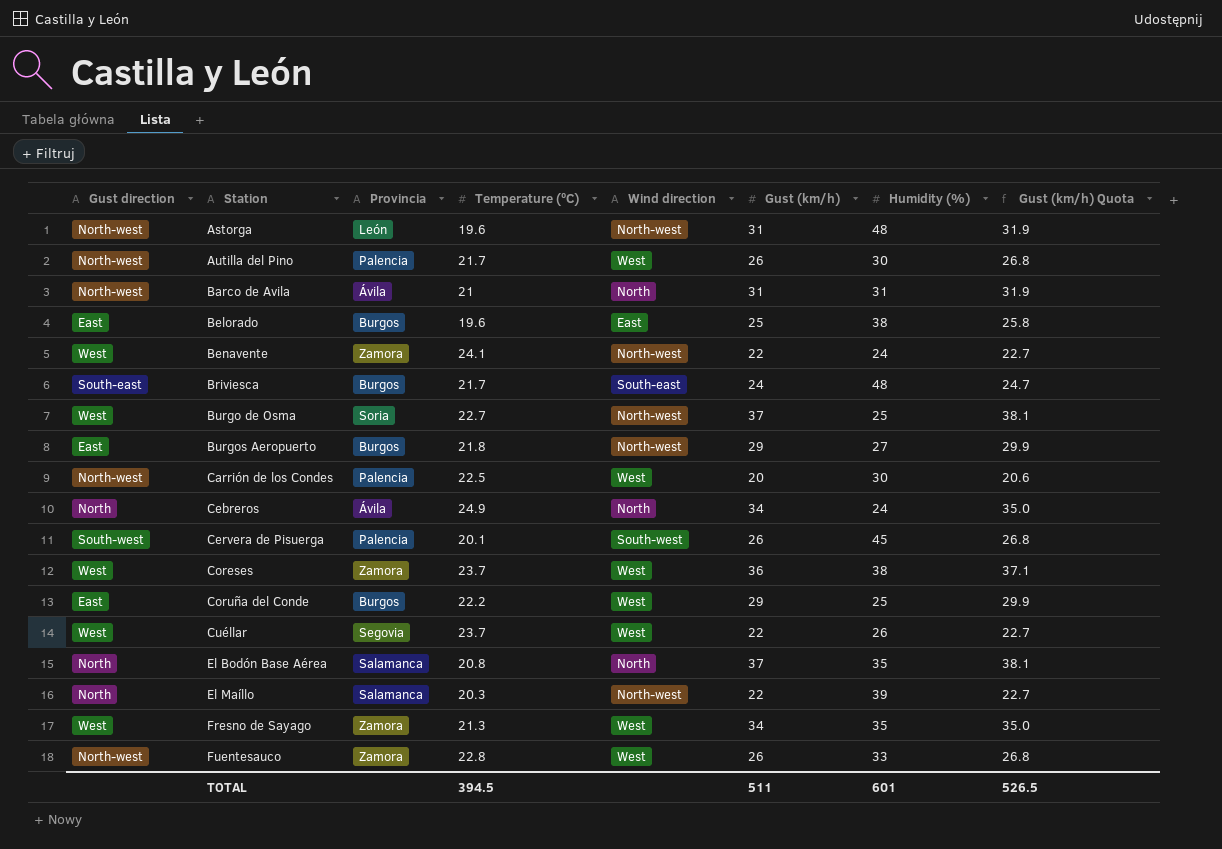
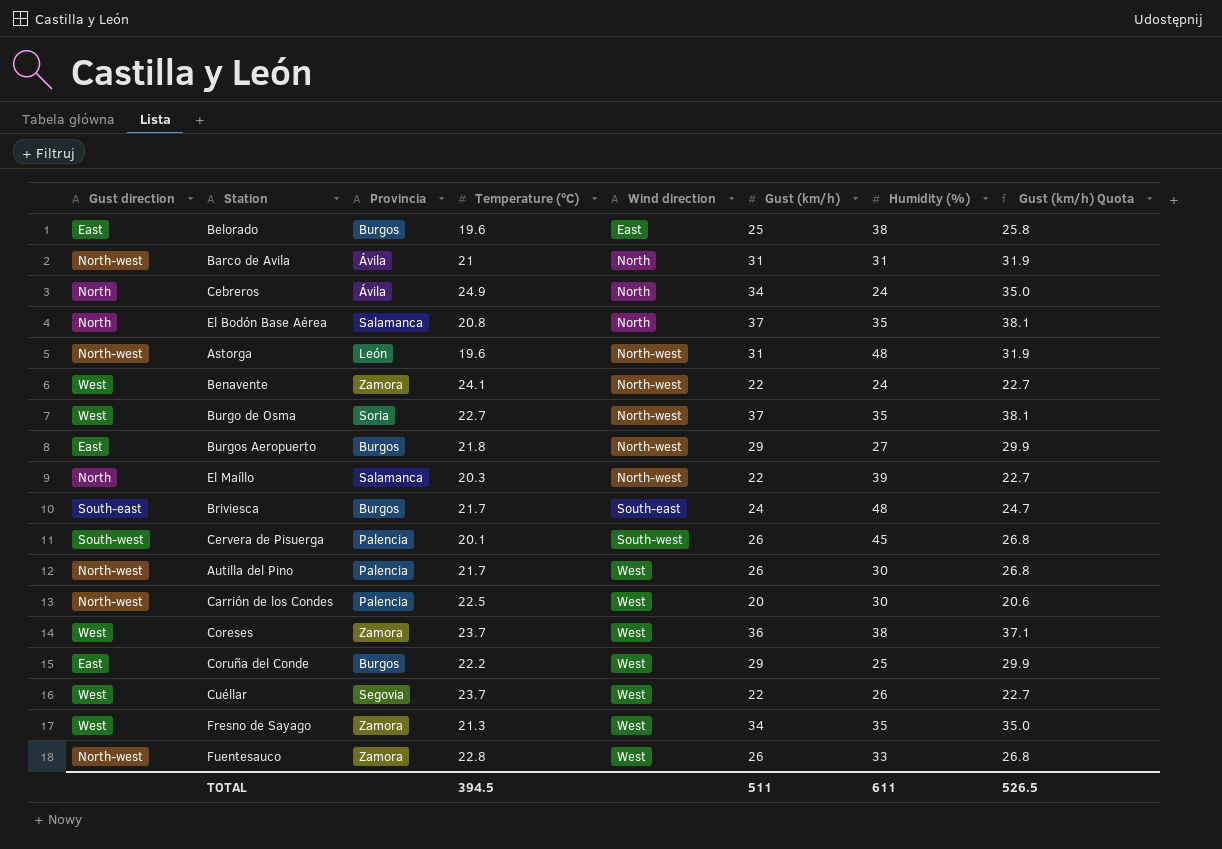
row order: Station ascending -> Wind direction ascending
Burgo de Osma | Humidity (%): 25 -> 35
TOTAL | Humidity (%): 601 -> 611

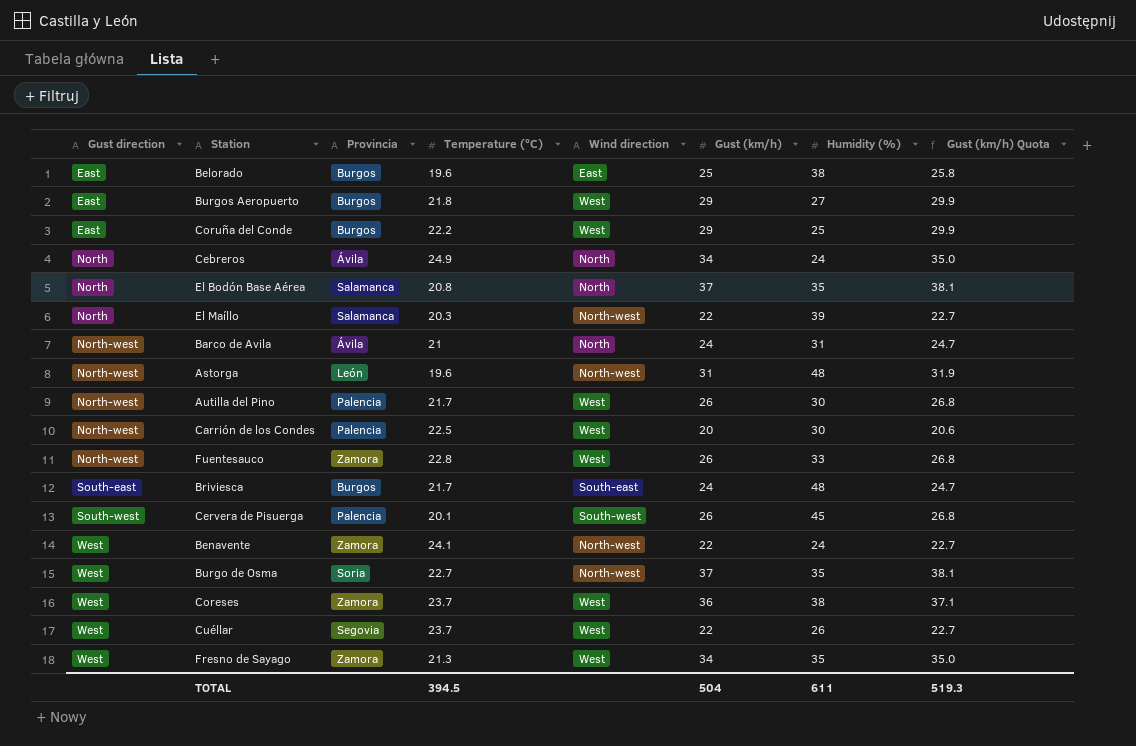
row order: Wind direction ascending -> Gust direction ascending
Burgos Aeropuerto | Wind direction: North-west -> West
Barco de Avila | Gust (km/h): 31 -> 24
Barco de Avila | Gust (km/h) Quota: 31.9 -> 24.7
TOTAL | Gust (km/h): 511 -> 504
TOTAL | Gust (km/h) Quota: 526.5 -> 519.3

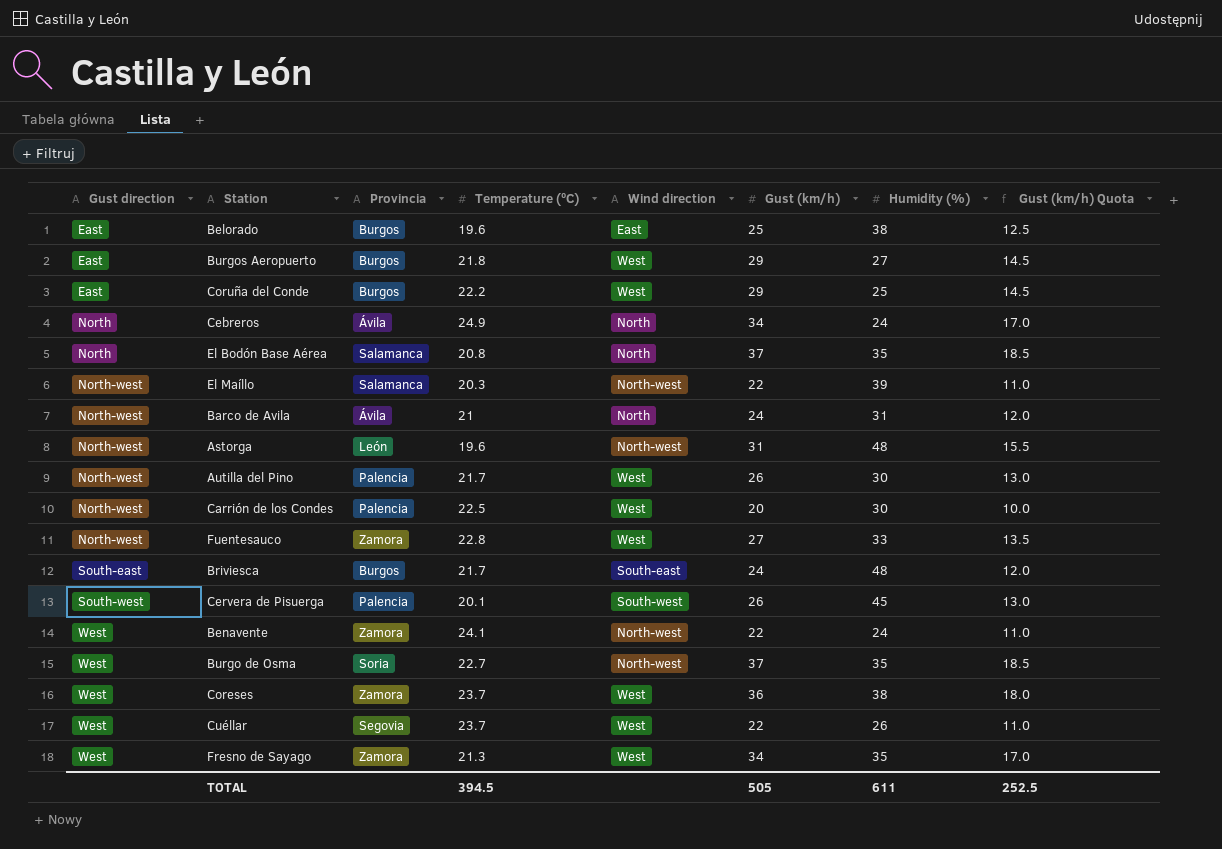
column Gust (km/h) Quota | formula: [Gust (km/h)] * 1.03 -> [Gust (km/h)] * 0.5
El Maíllo | Gust direction: North -> North-west
Fuentesauco | Gust (km/h): 26 -> 27
TOTAL | Gust (km/h): 504 -> 505
TOTAL | Gust (km/h) Quota: 519.3 -> 252.5

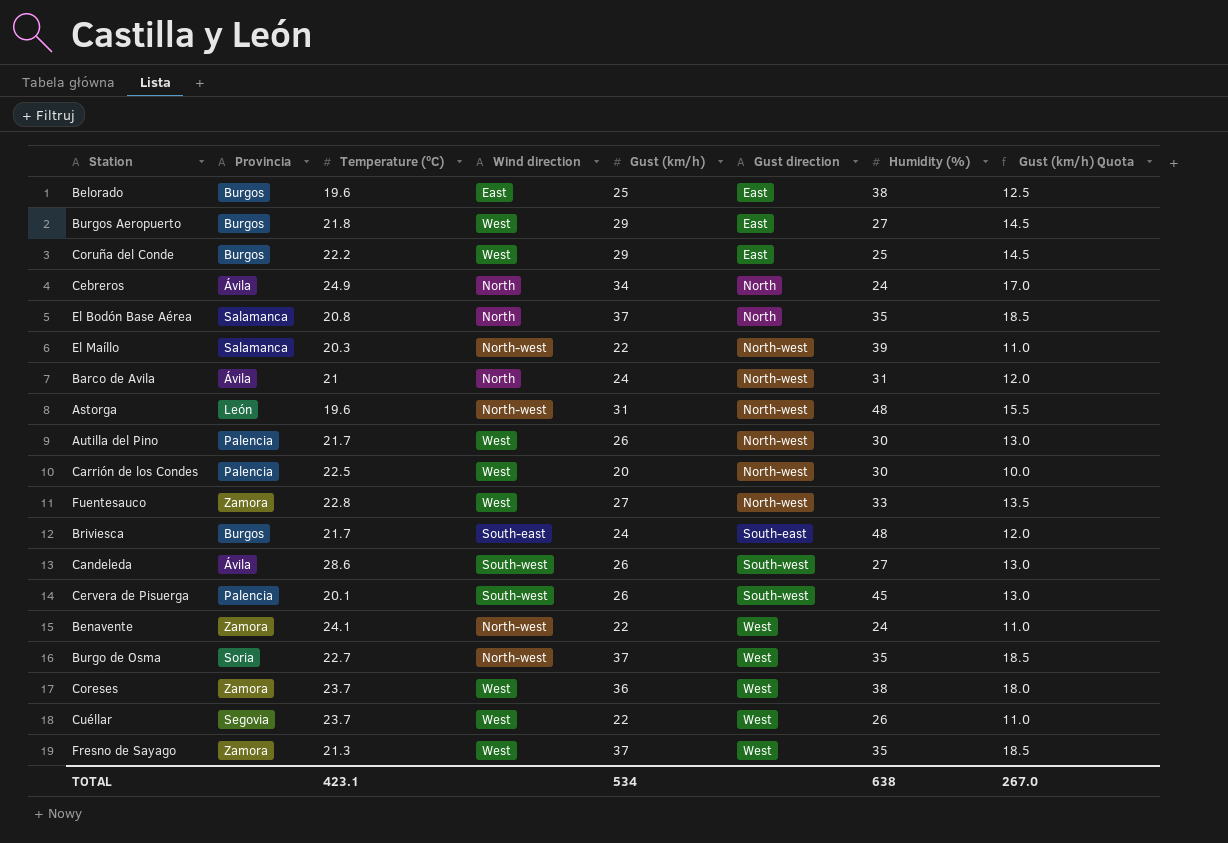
column Gust direction | position: 1 -> 6
row Candeleda: none -> Ávila | 28.6 | South-west | 26 | South-west | 27 | 13.0
Fresno de Sayago | Gust (km/h): 34 -> 37
Fresno de Sayago | Gust (km/h) Quota: 17.0 -> 18.5
TOTAL | Temperature (ºC): 394.5 -> 423.1
TOTAL | Gust (km/h): 505 -> 534
TOTAL | Humidity (%): 611 -> 638
TOTAL | Gust (km/h) Quota: 252.5 -> 267.0

